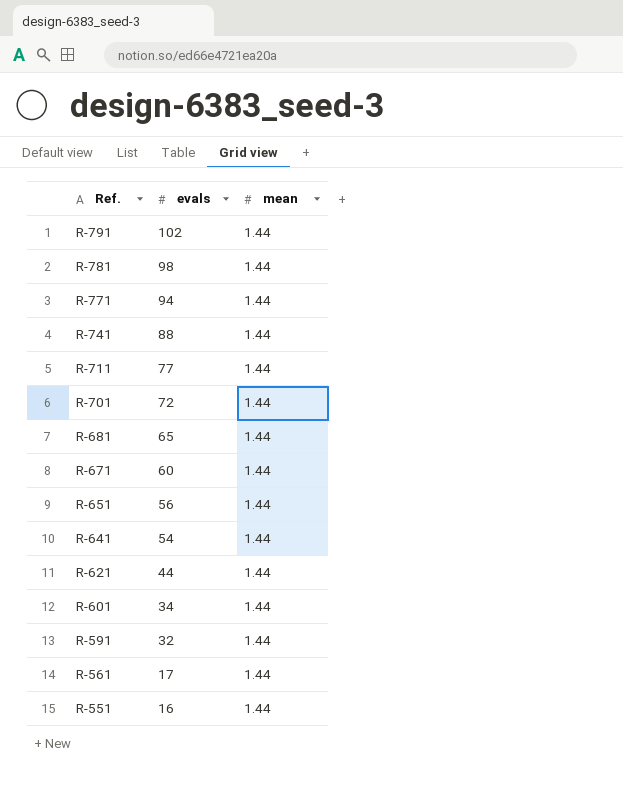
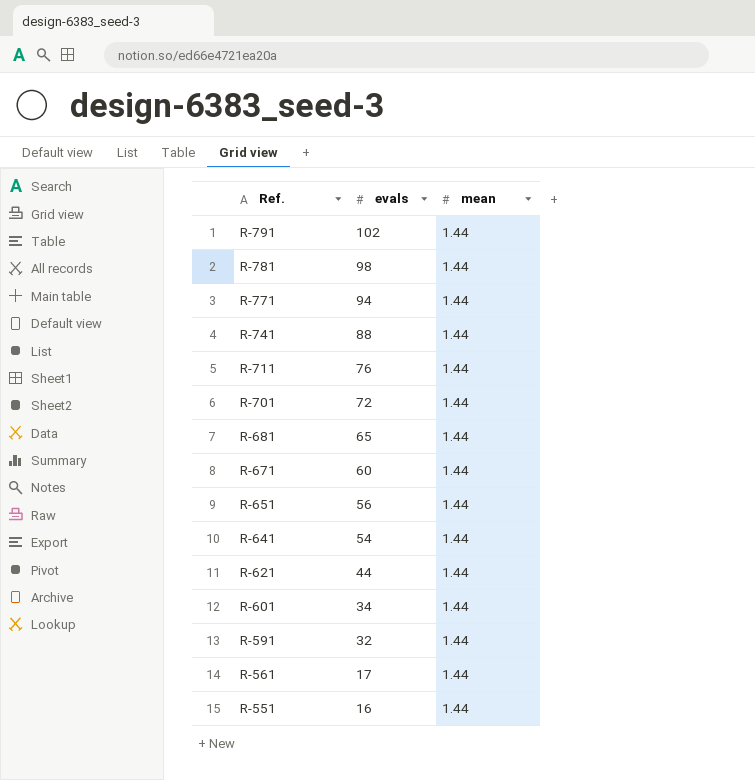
R-711 | evals: 77 -> 76

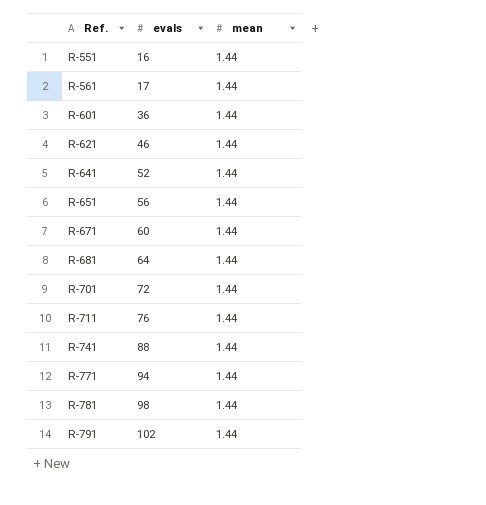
row order: Ref. descending -> Ref. ascending
row R-591: 32 | 1.44 -> none
R-601 | evals: 34 -> 36
R-621 | evals: 44 -> 46
R-641 | evals: 54 -> 52
R-681 | evals: 65 -> 64

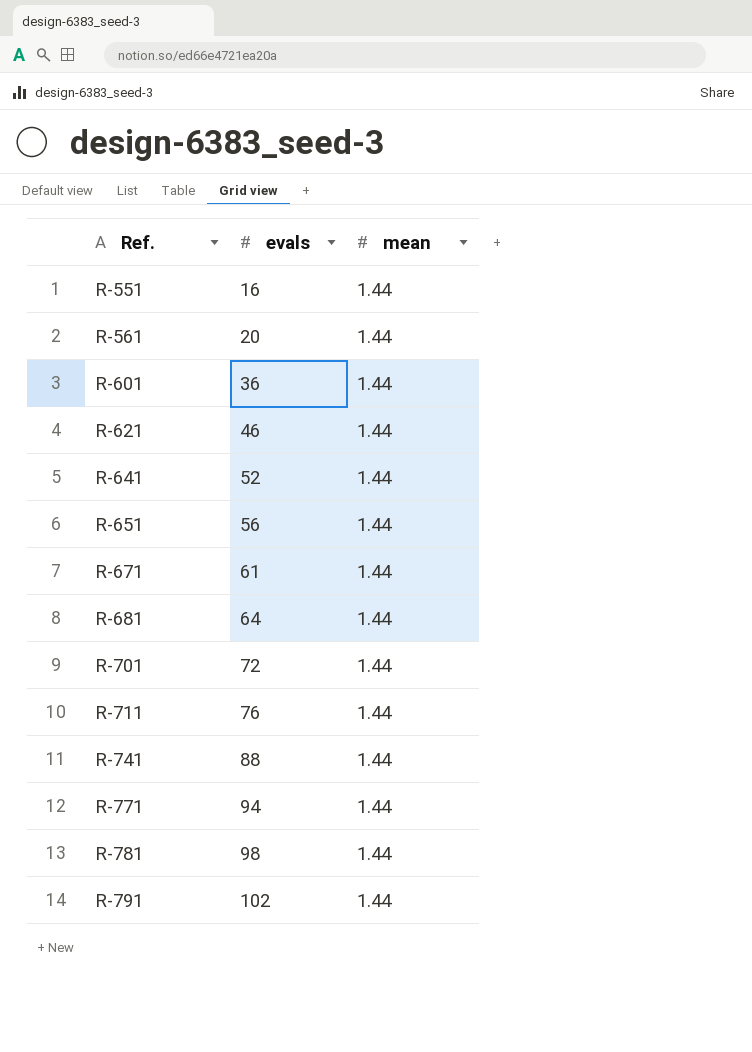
R-561 | evals: 17 -> 20
R-671 | evals: 60 -> 61

